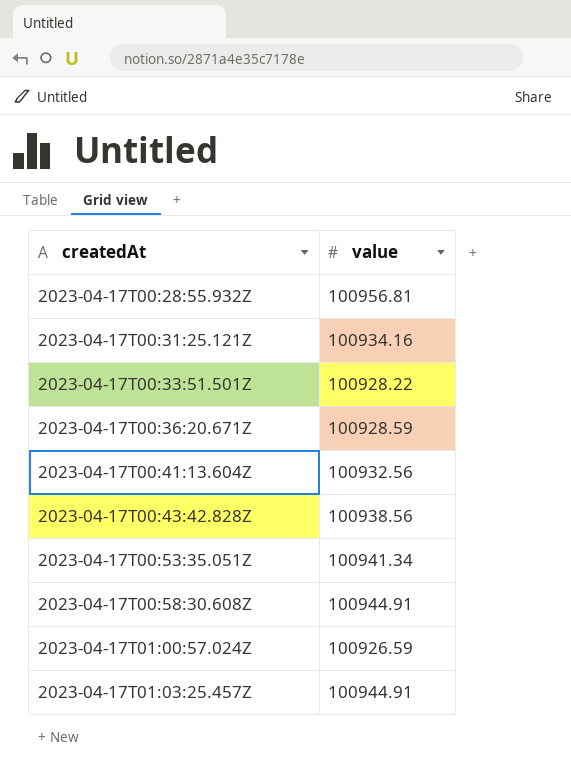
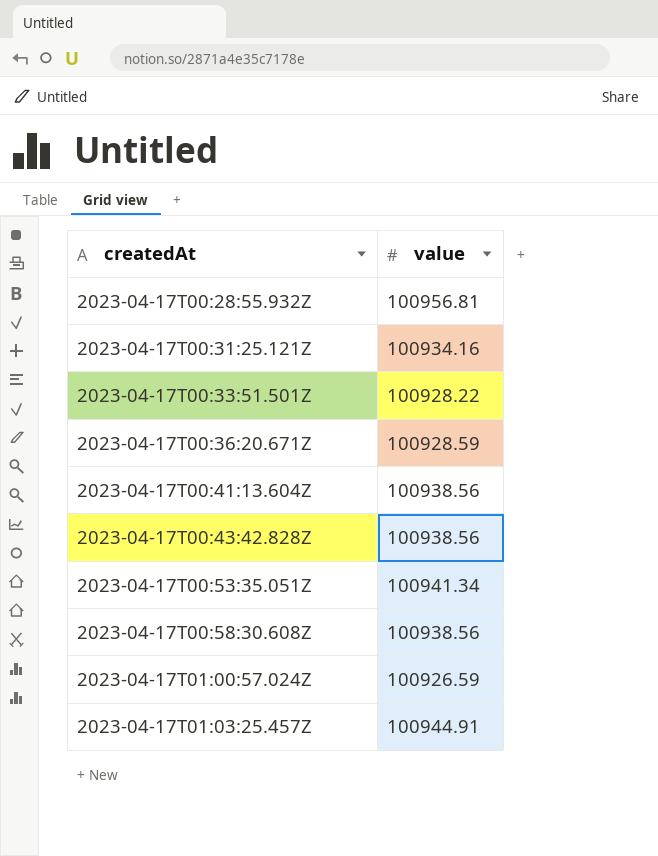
2023-04-17T00:41:13.604Z | value: 100932.56 -> 100938.56
2023-04-17T00:58:30.608Z | value: 100944.91 -> 100938.56

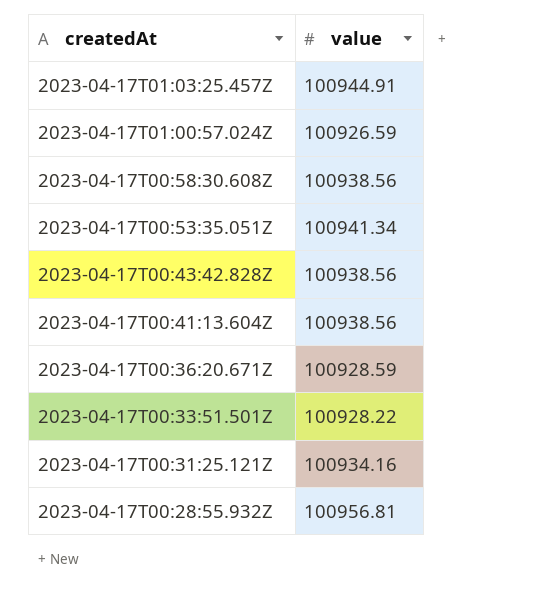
row order: createdAt ascending -> createdAt descending

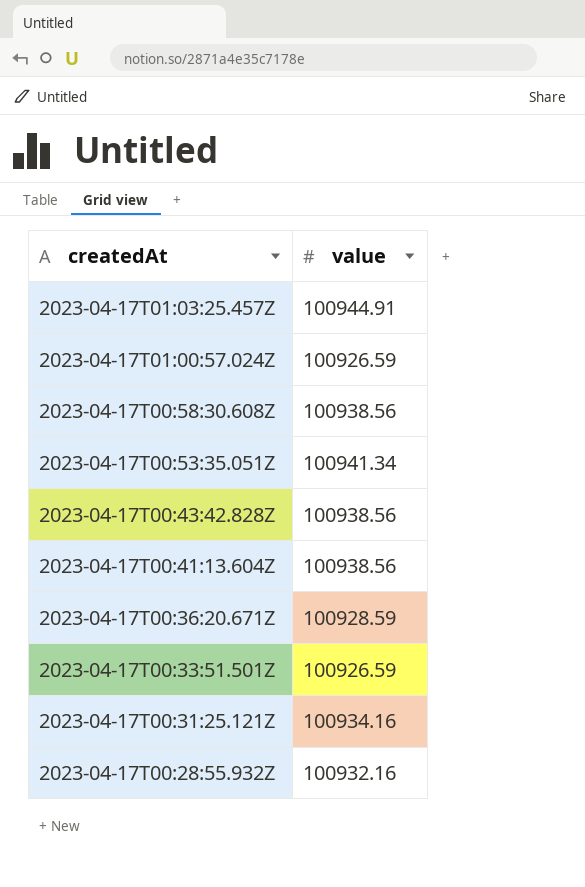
2023-04-17T00:33:51.501Z | value: 100928.22 -> 100926.59
2023-04-17T00:28:55.932Z | value: 100956.81 -> 100932.16

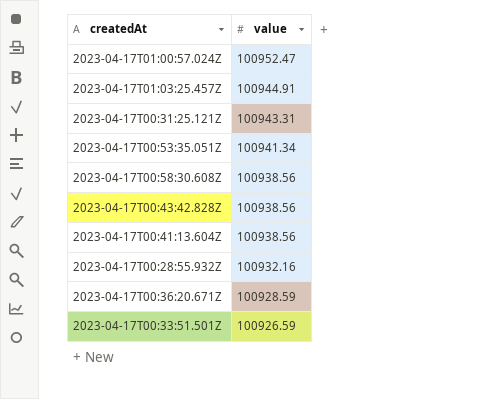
row order: createdAt descending -> value descending
2023-04-17T01:00:57.024Z | value: 100926.59 -> 100952.47
2023-04-17T00:31:25.121Z | value: 100934.16 -> 100943.31

